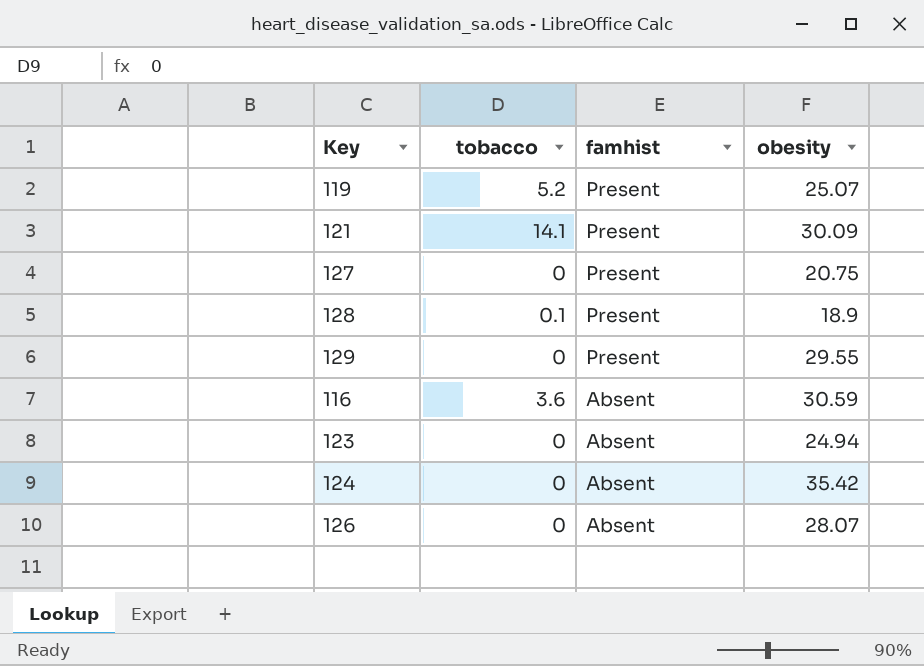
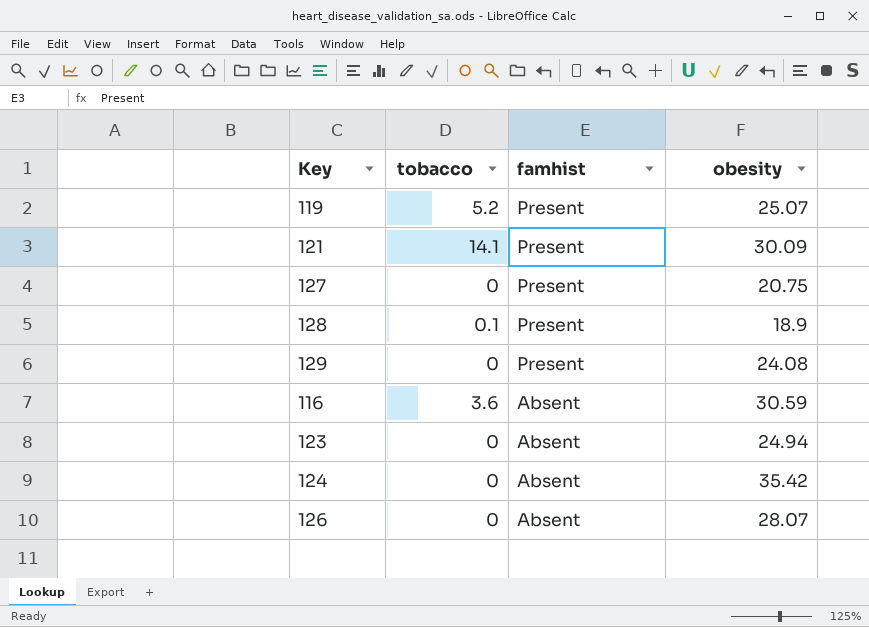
129 | obesity: 29.55 -> 24.08

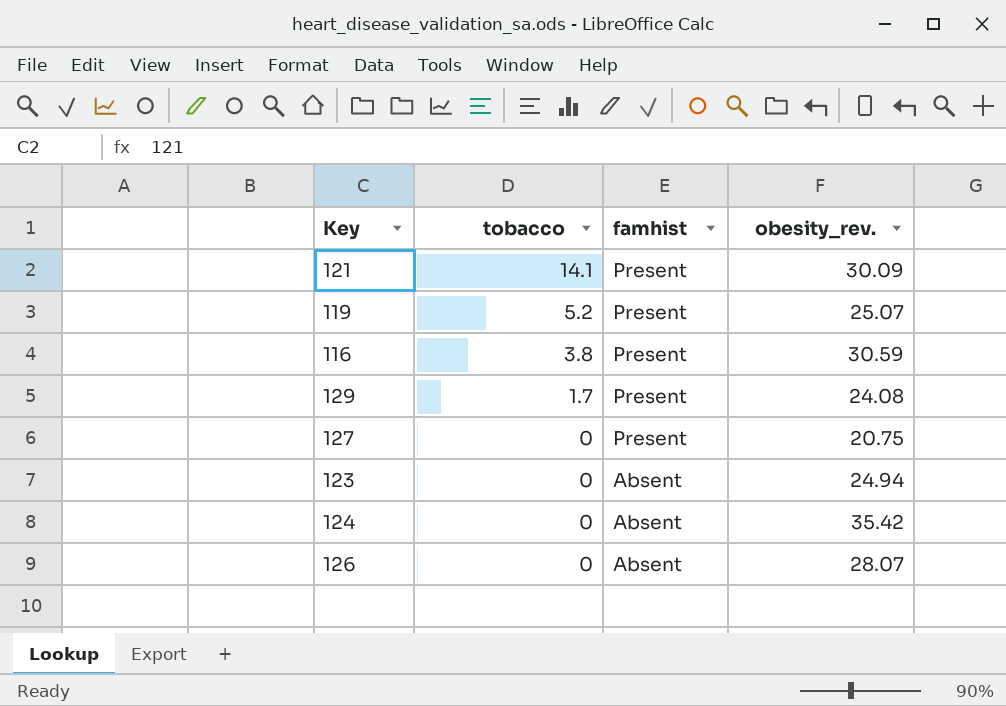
row order: famhist descending -> tobacco descending
column name: obesity -> obesity_rev.
row 128: 0.1 | Present | 18.9 -> none
116 | tobacco: 3.6 -> 3.8
116 | famhist: Absent -> Present
129 | tobacco: 0 -> 1.7

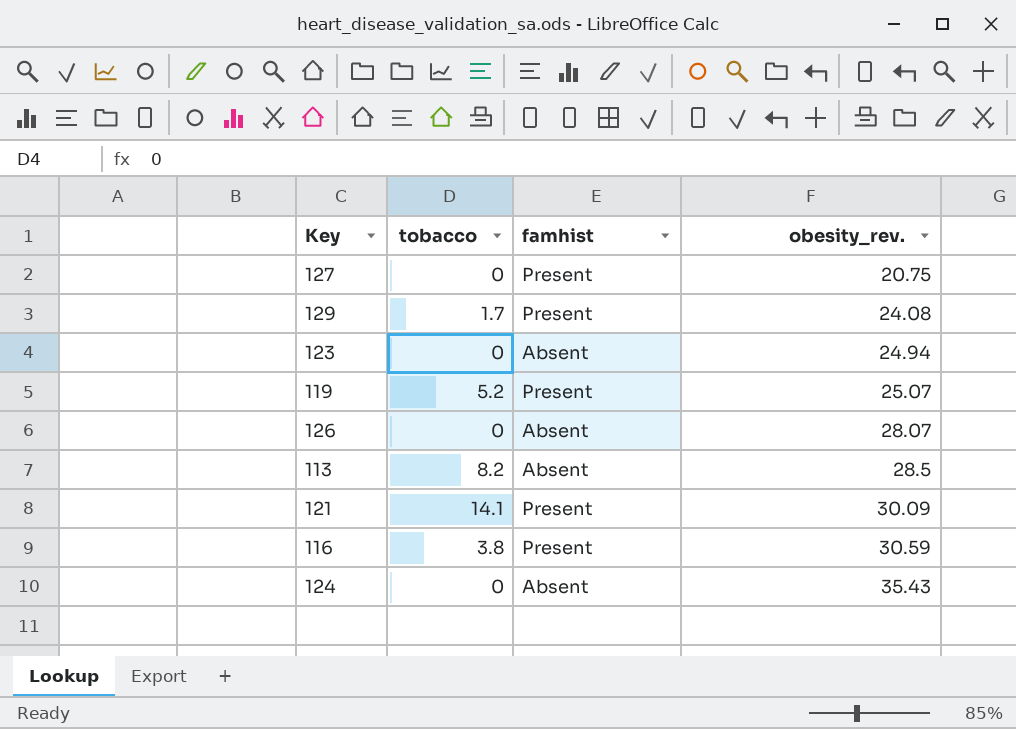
row order: tobacco descending -> obesity_rev. ascending
row 113: none -> 8.2 | Absent | 28.5
124 | obesity_rev.: 35.42 -> 35.43

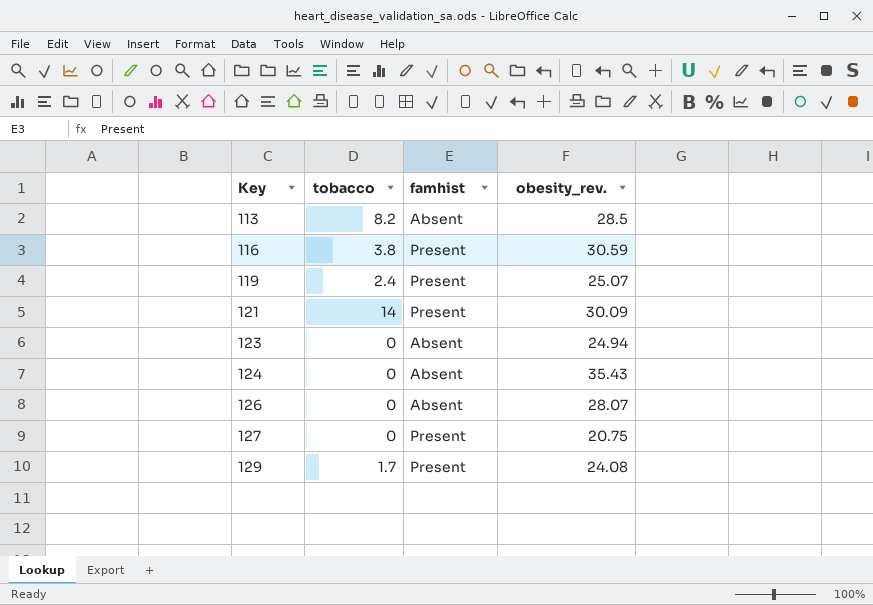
row order: obesity_rev. ascending -> Key ascending
119 | tobacco: 5.2 -> 2.4
121 | tobacco: 14.1 -> 14

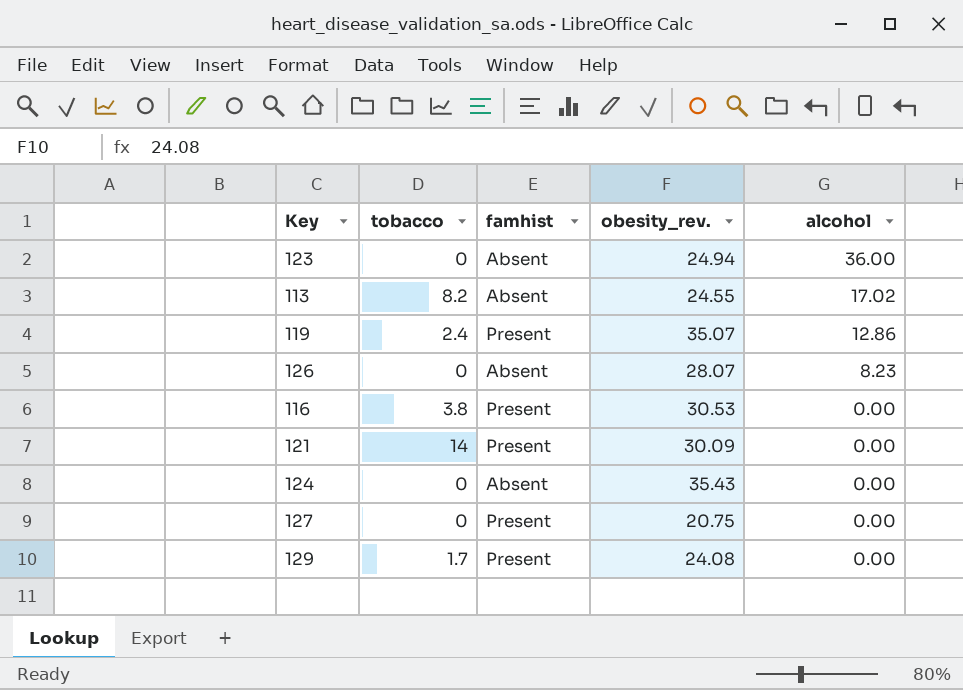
row order: Key ascending -> alcohol descending
column alcohol | position: none -> 5
113 | obesity_rev.: 28.5 -> 24.55
119 | obesity_rev.: 25.07 -> 35.07
116 | obesity_rev.: 30.59 -> 30.53

